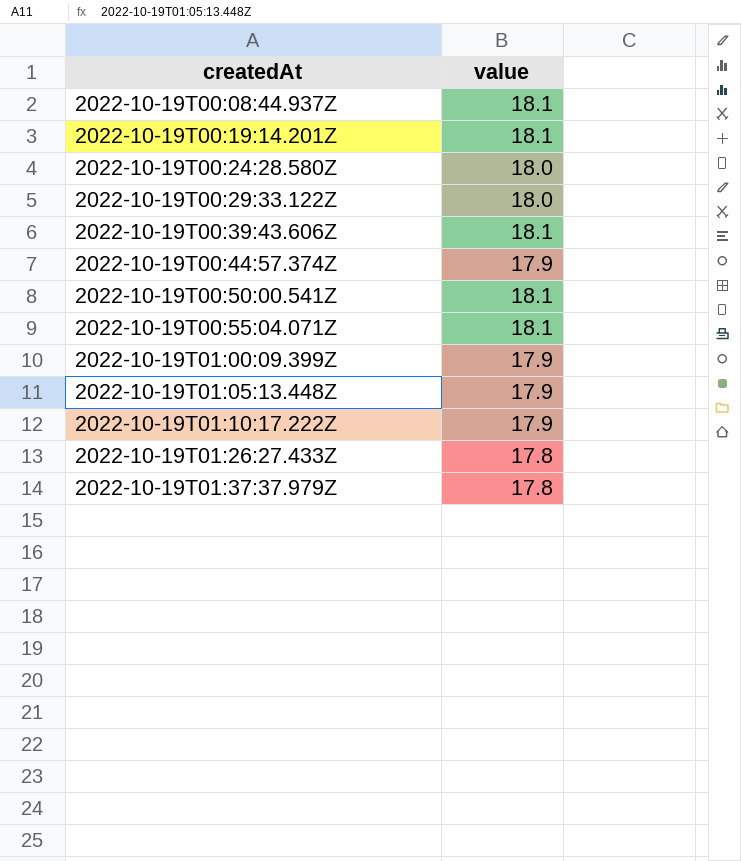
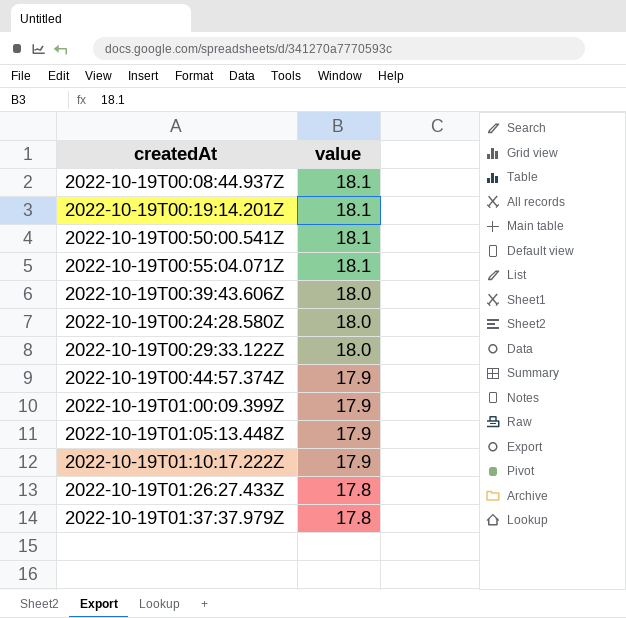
row order: createdAt ascending -> value descending
2022-10-19T00:39:43.606Z | value: 18.1 -> 18.0

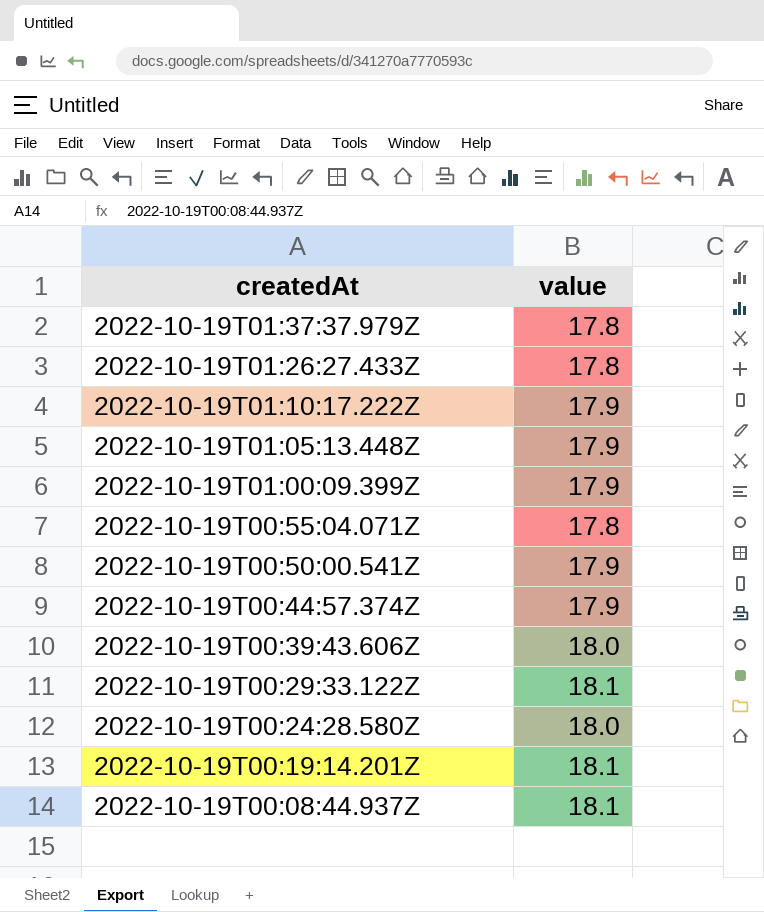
row order: value descending -> createdAt descending
2022-10-19T00:55:04.071Z | value: 18.1 -> 17.8
2022-10-19T00:50:00.541Z | value: 18.1 -> 17.9
2022-10-19T00:29:33.122Z | value: 18.0 -> 18.1

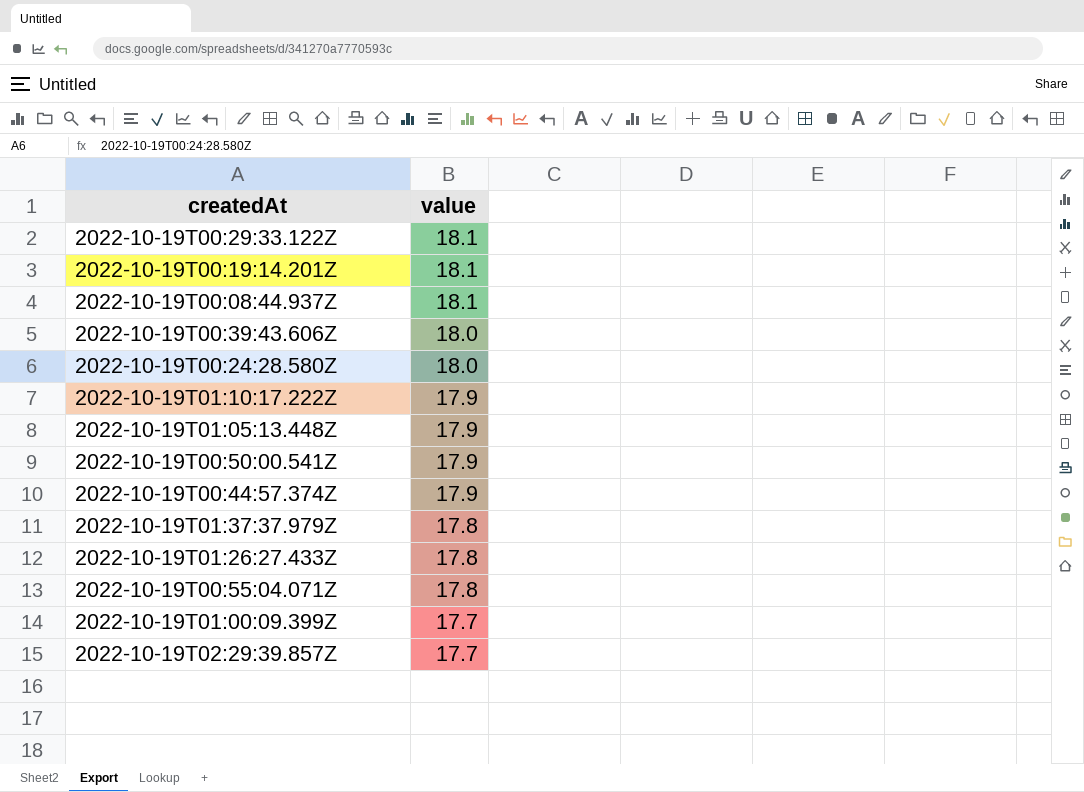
row order: createdAt descending -> value descending
2022-10-19T01:00:09.399Z | value: 17.9 -> 17.7
row 2022-10-19T02:29:39.857Z: none -> 17.7

